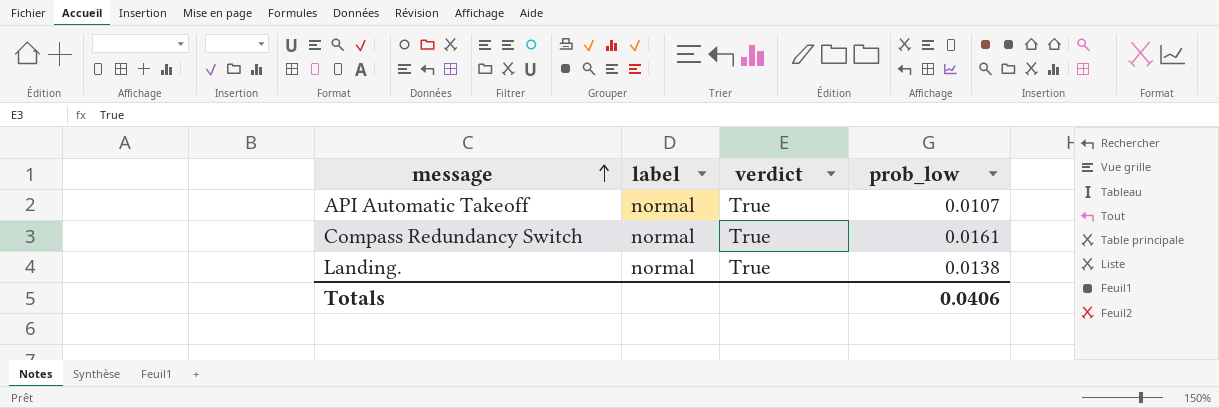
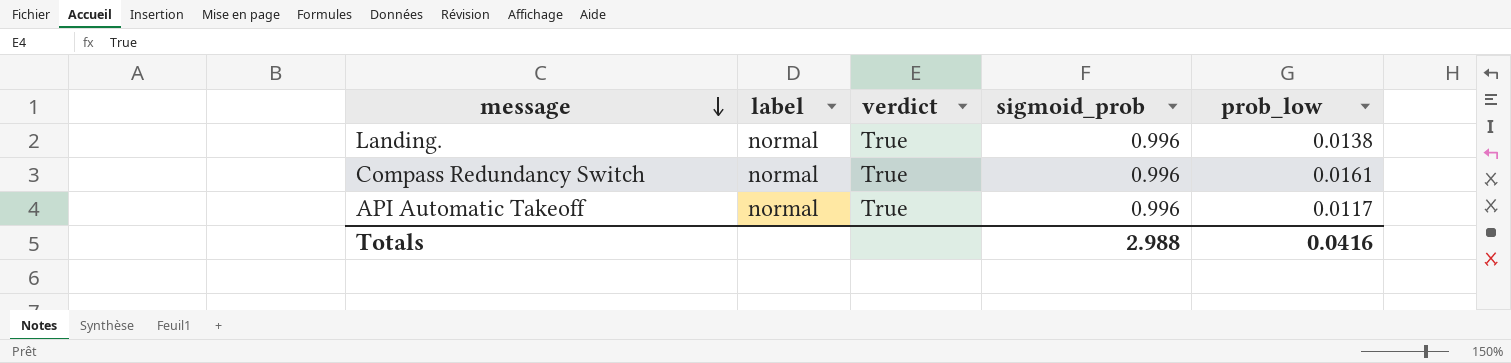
row order: message ascending -> message descending
column sigmoid_prob | position: none -> 4
API Automatic Takeoff | prob_low: 0.0107 -> 0.0117
Totals | prob_low: 0.0406 -> 0.0416

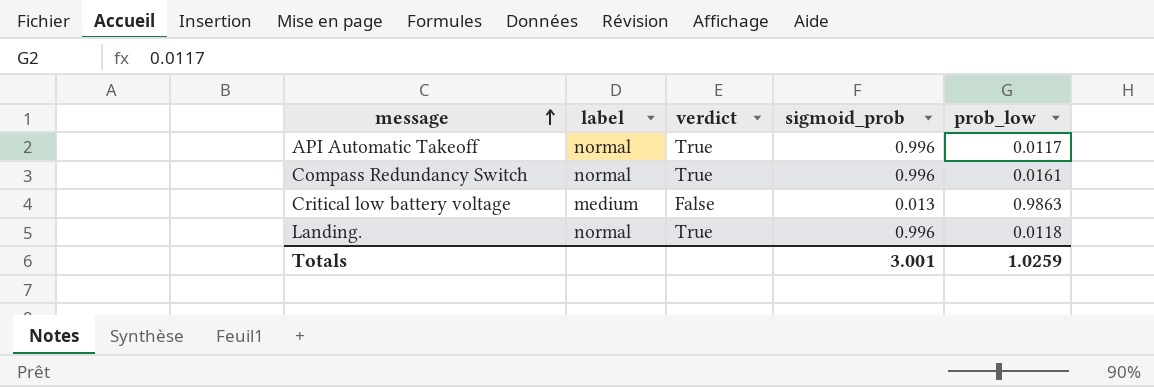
row order: message descending -> message ascending
row Critical low battery voltage: none -> medium | False | 0.013 | 0.9863
Landing. | prob_low: 0.0138 -> 0.0118
Totals | sigmoid_prob: 2.988 -> 3.001
Totals | prob_low: 0.0416 -> 1.0259

